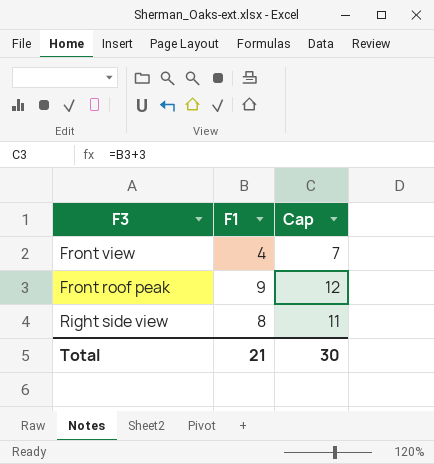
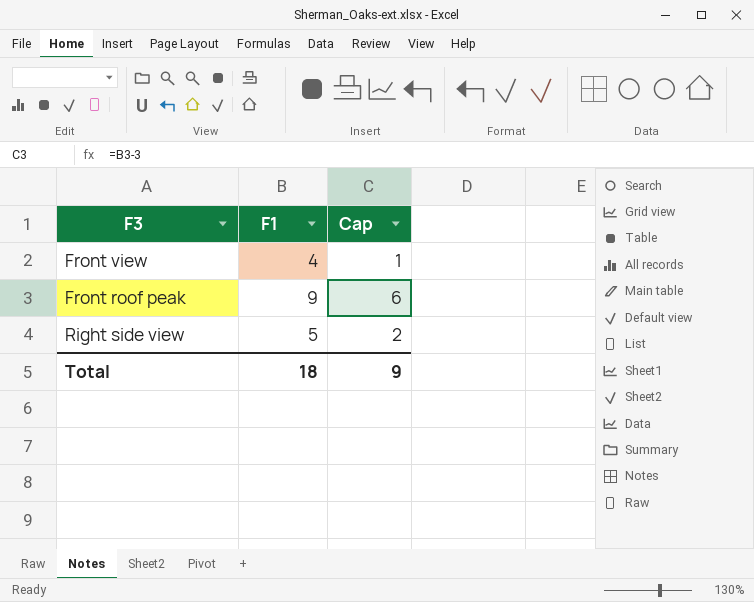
column Cap | formula: [F1] + 3 -> [F1] - 3
Right side view | F1: 8 -> 5
Total | F1: 21 -> 18
Total | Cap: 30 -> 9

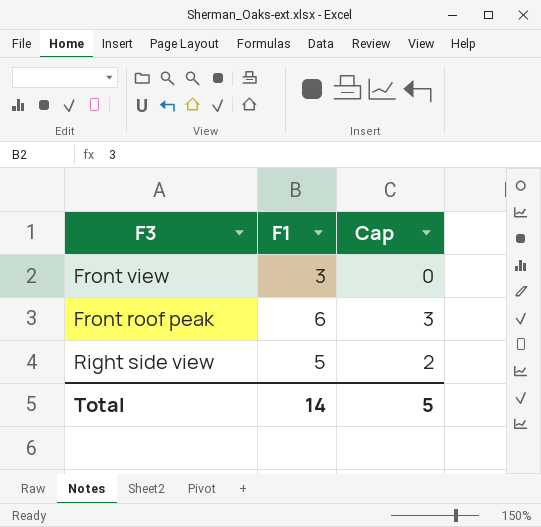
Front view | F1: 4 -> 3
Front view | Cap: 1 -> 0
Front roof peak | F1: 9 -> 6
Front roof peak | Cap: 6 -> 3
Total | F1: 18 -> 14
Total | Cap: 9 -> 5

